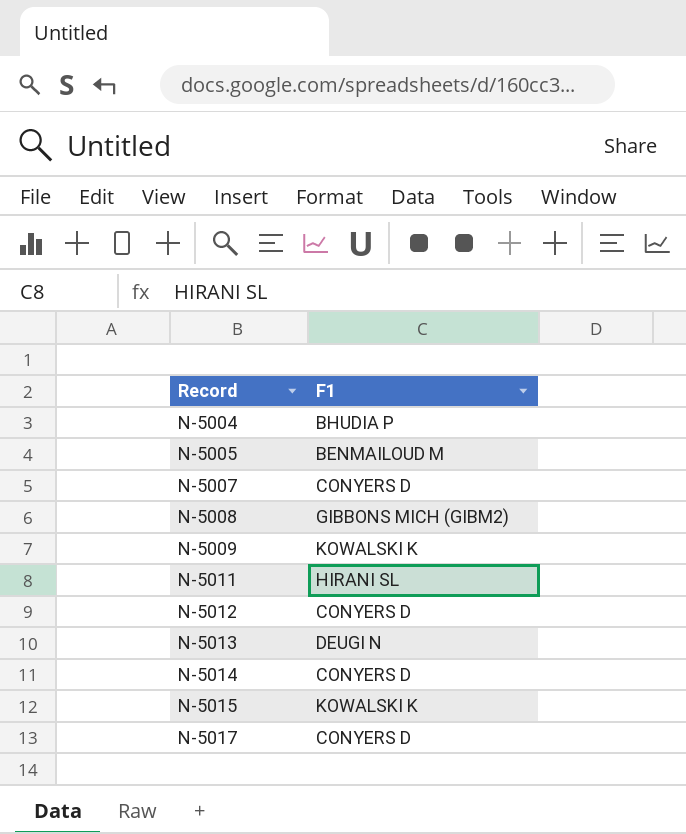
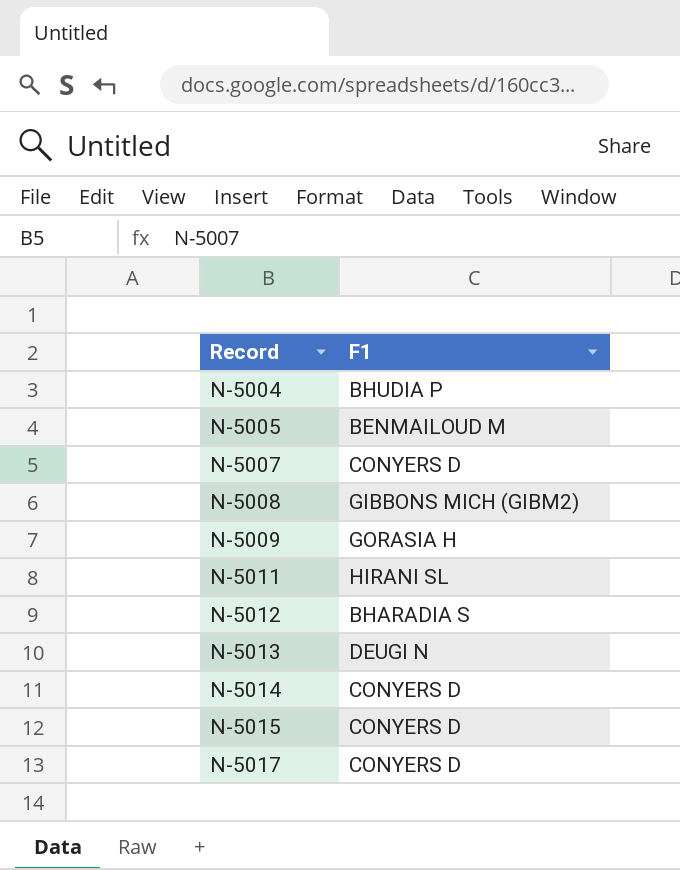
N-5009 | F1: KOWALSKI K -> GORASIA H
N-5012 | F1: CONYERS D -> BHARADIA S
N-5015 | F1: KOWALSKI K -> CONYERS D

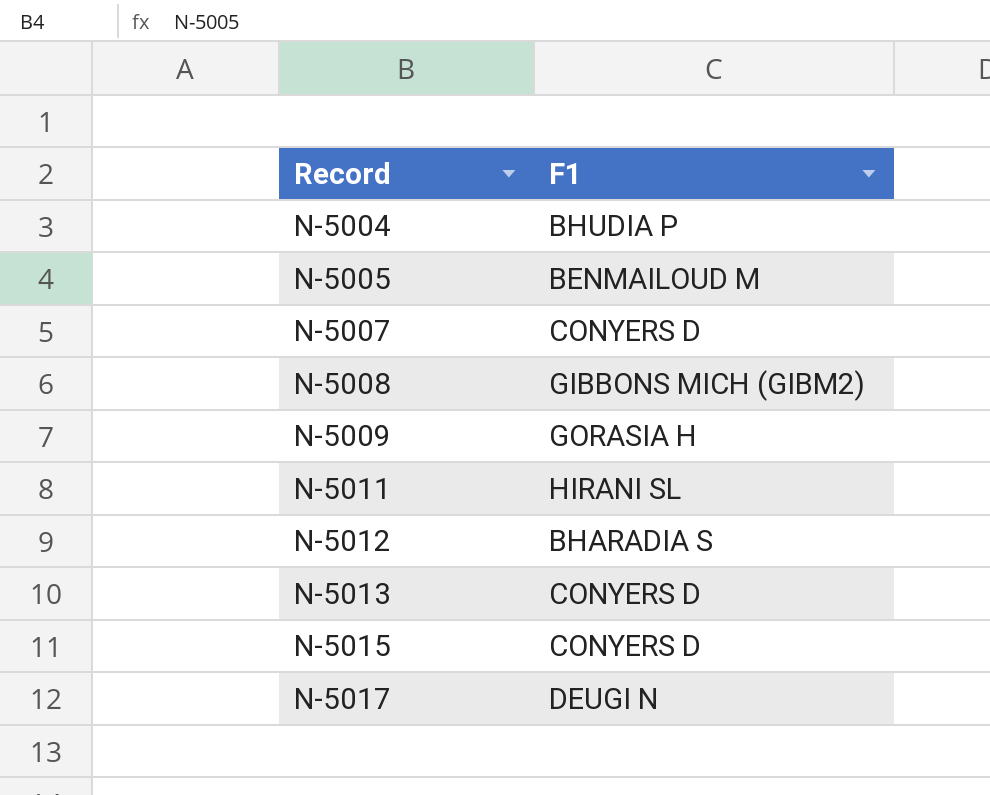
row N-5014: CONYERS D -> none
N-5013 | F1: DEUGI N -> CONYERS D
N-5017 | F1: CONYERS D -> DEUGI N

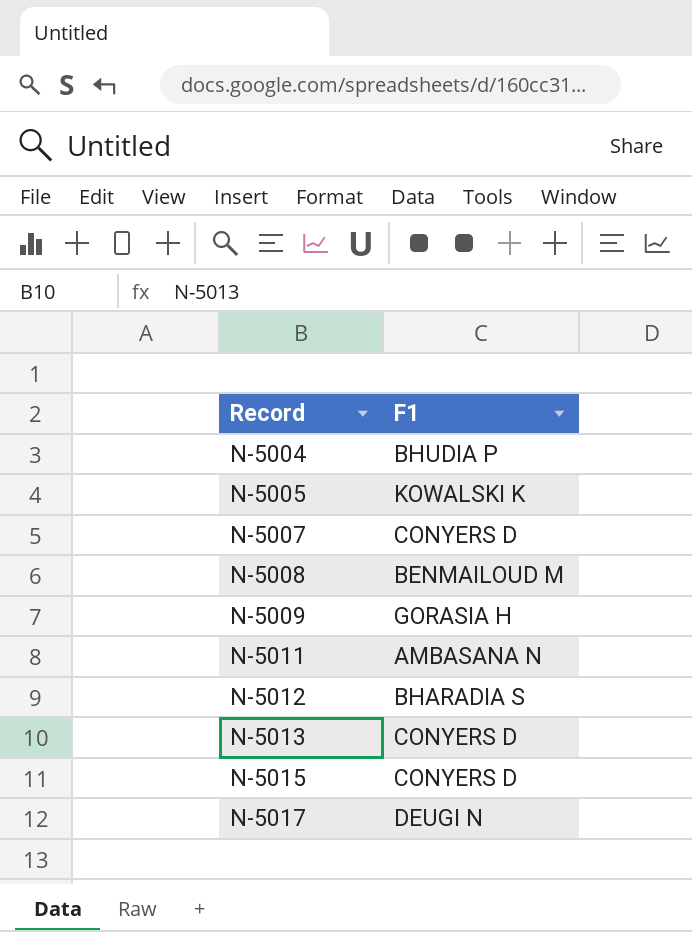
N-5005 | F1: BENMAILOUD M -> KOWALSKI K
N-5008 | F1: GIBBONS MICH (GIBM2) -> BENMAILOUD M
N-5011 | F1: HIRANI SL -> AMBASANA N

